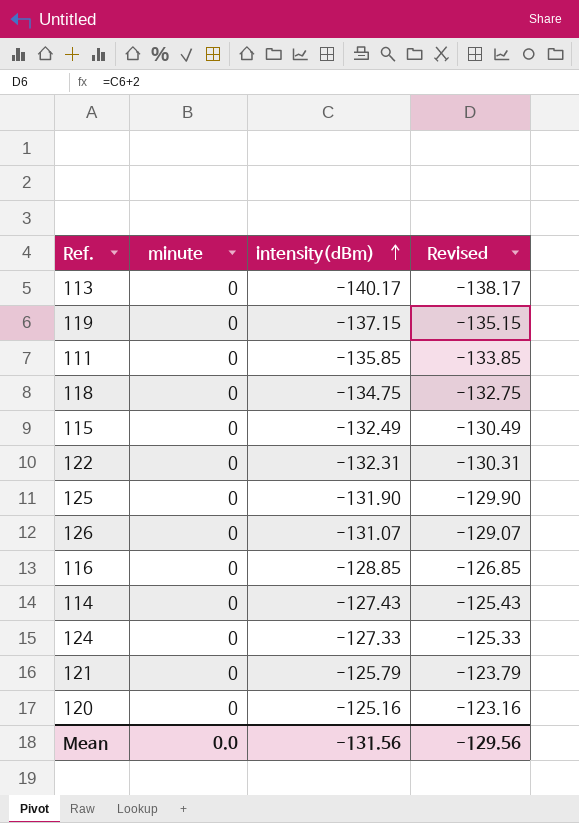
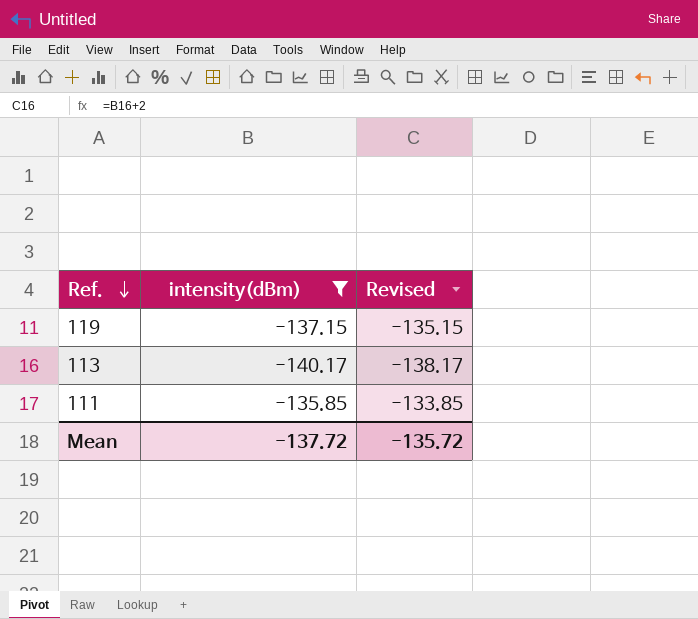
filter: none -> intensity(dBm) <= -135.85
row order: intensity(dBm) ascending -> Ref. descending
column minute | position: 2 -> none
Mean | intensity(dBm): -131.56 -> -137.72
Mean | Revised: -129.56 -> -135.72

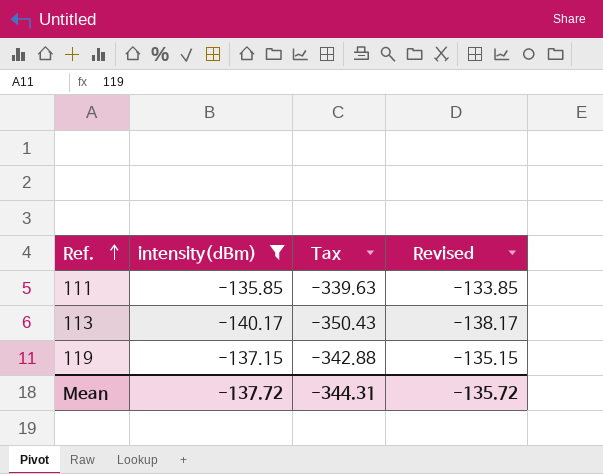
row order: Ref. descending -> Ref. ascending
column Tax | formula: none -> [intensity(dBm)] * 2.5

